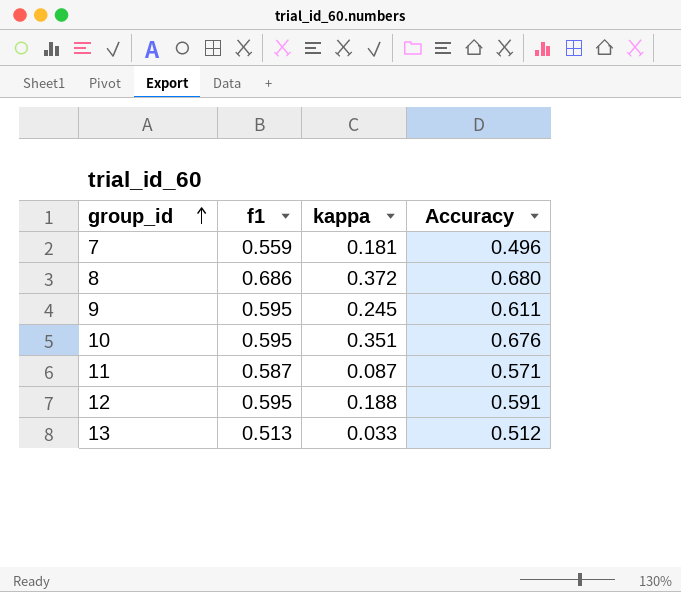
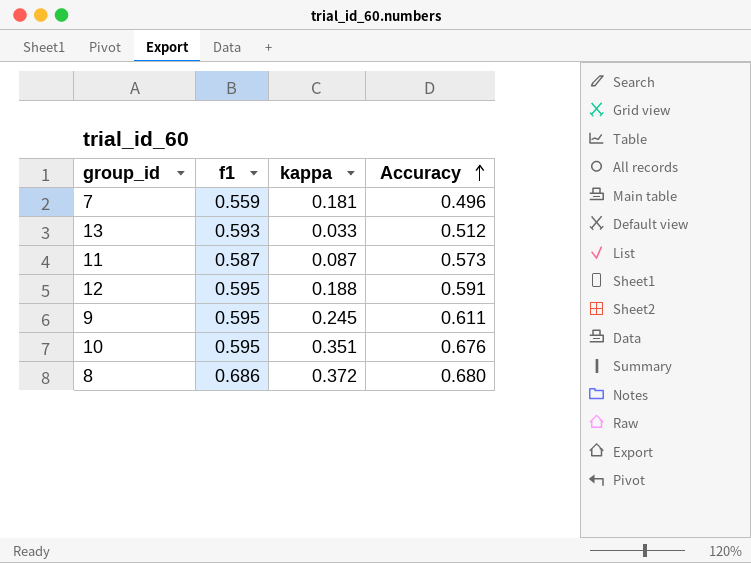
row order: group_id ascending -> Accuracy ascending
13 | f1: 0.513 -> 0.593
11 | Accuracy: 0.571 -> 0.573

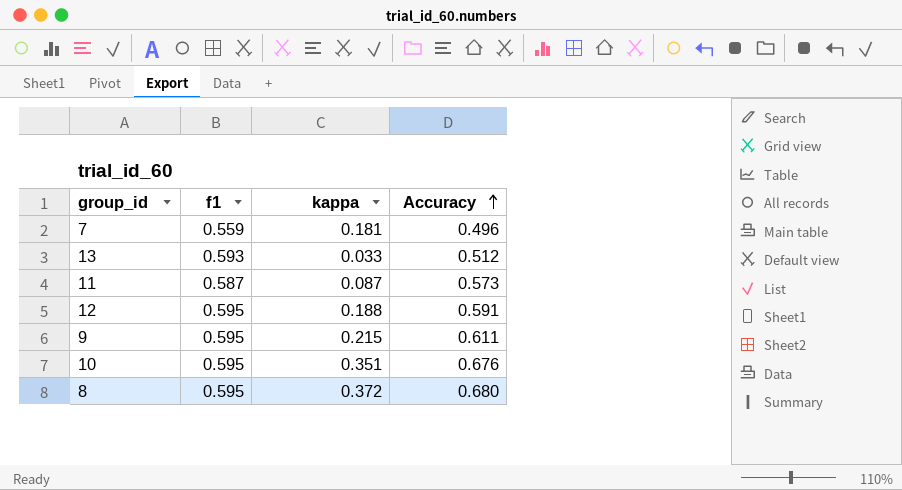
9 | kappa: 0.245 -> 0.215
8 | f1: 0.686 -> 0.595

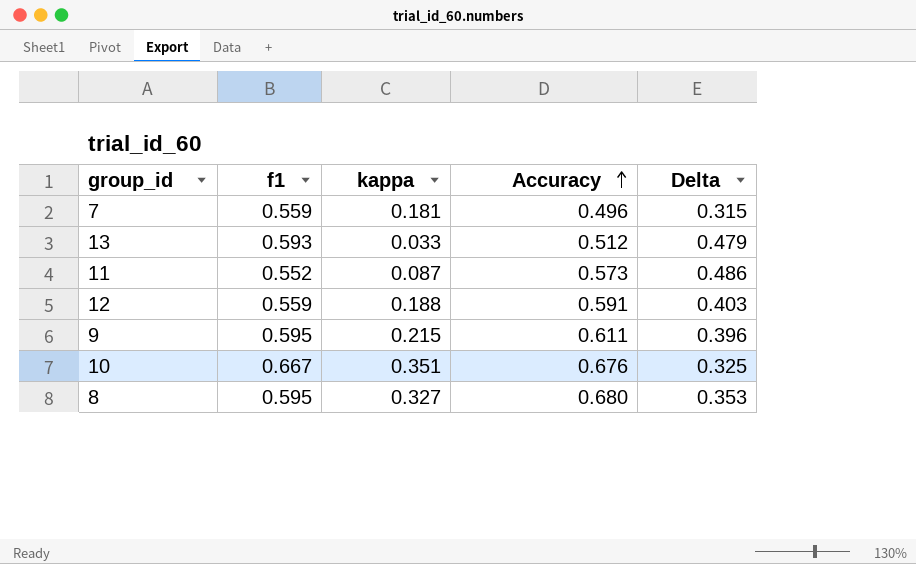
column Delta | formula: none -> [Accuracy] - [kappa]
11 | f1: 0.587 -> 0.552
12 | f1: 0.595 -> 0.559
10 | f1: 0.595 -> 0.667
8 | kappa: 0.372 -> 0.327

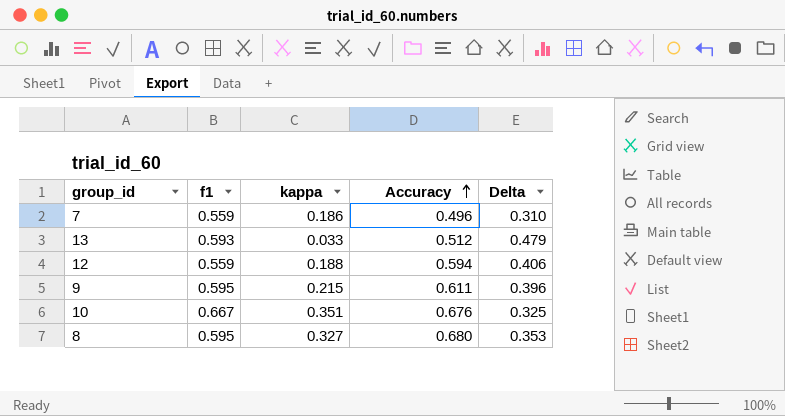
row 11: 0.552 | 0.087 | 0.573 | 0.486 -> none
7 | kappa: 0.181 -> 0.186
7 | Delta: 0.315 -> 0.310
12 | Accuracy: 0.591 -> 0.594
12 | Delta: 0.403 -> 0.406

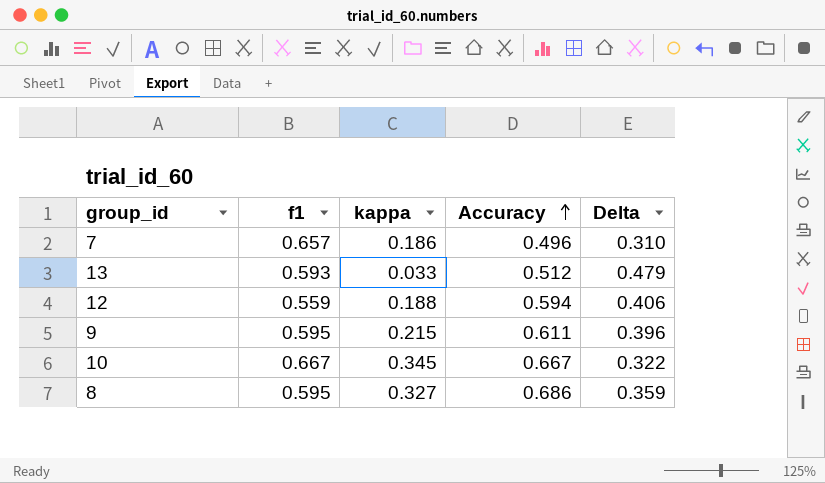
7 | f1: 0.559 -> 0.657
10 | kappa: 0.351 -> 0.345
10 | Accuracy: 0.676 -> 0.667
10 | Delta: 0.325 -> 0.322
8 | Accuracy: 0.680 -> 0.686
8 | Delta: 0.353 -> 0.359

